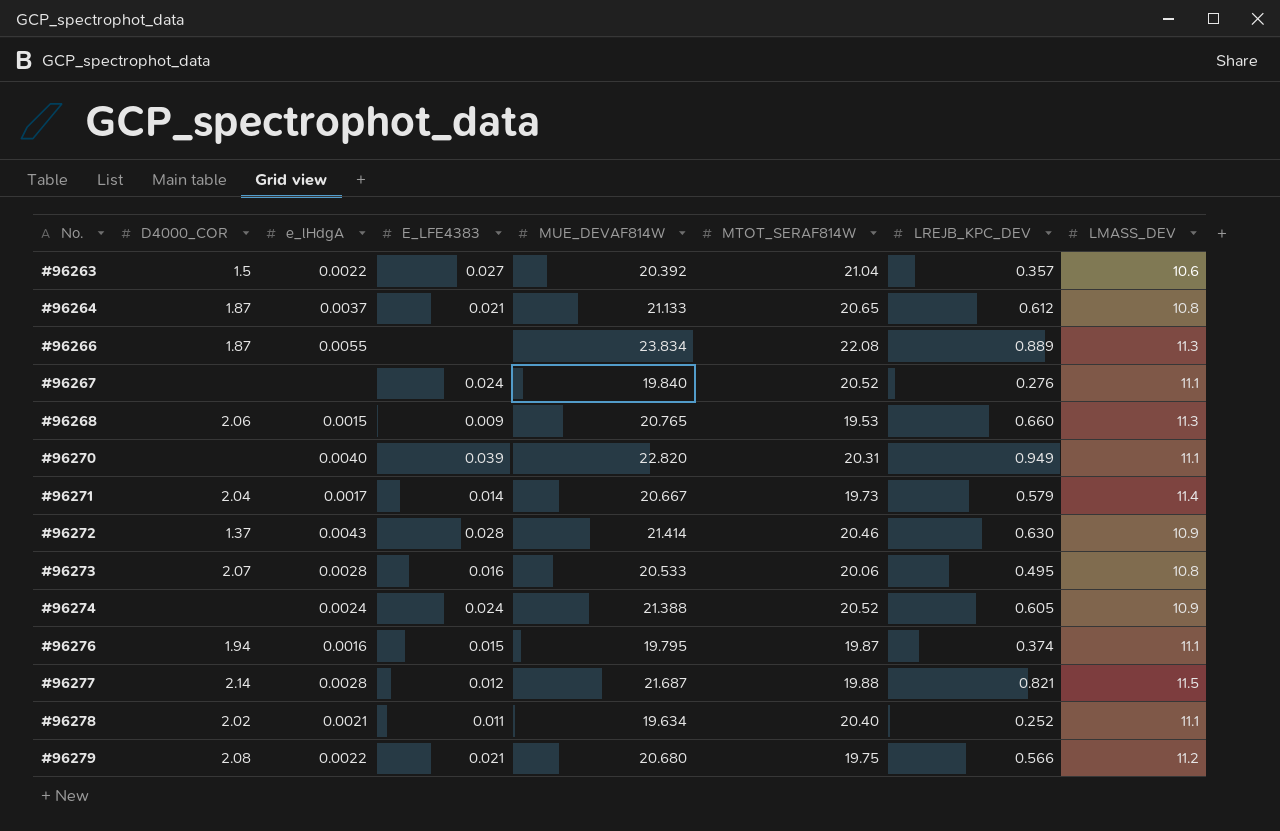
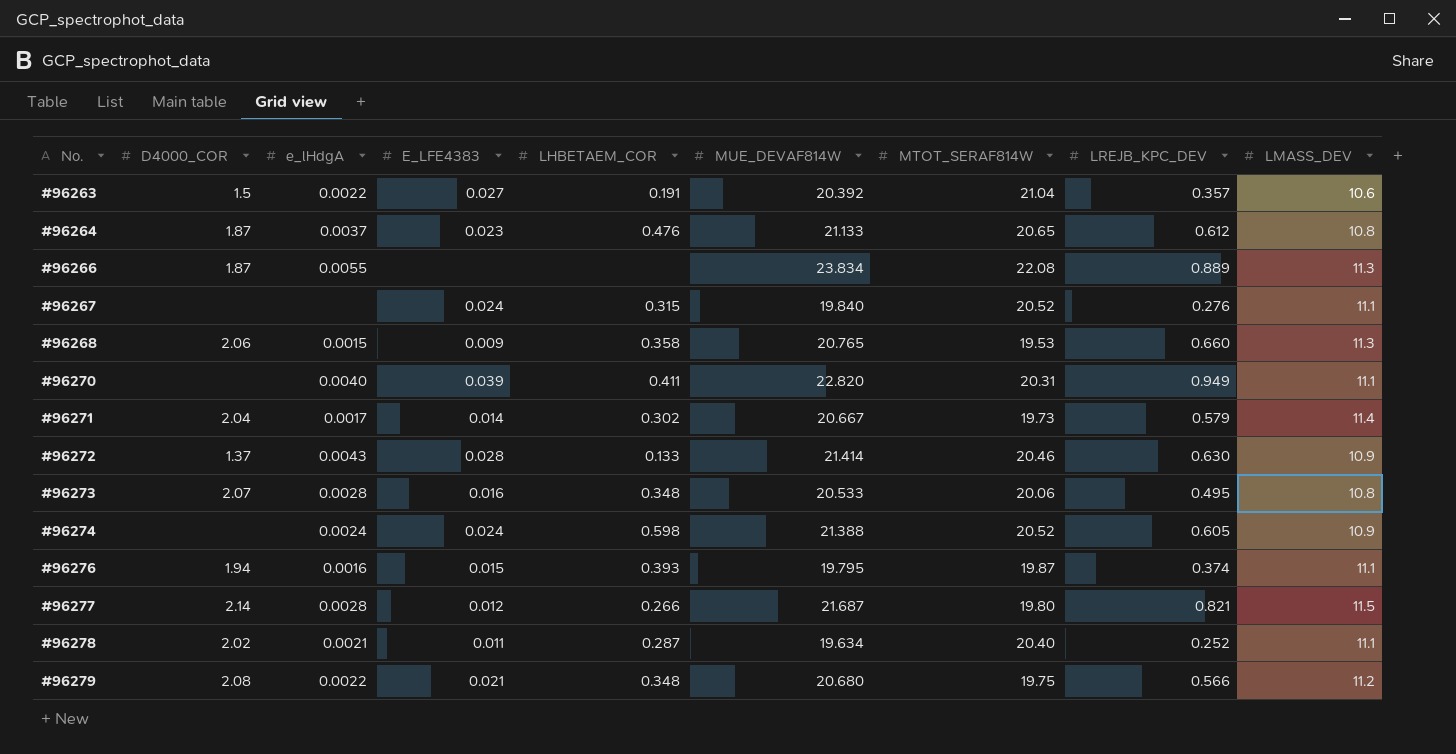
column LHBETAEM_COR | position: none -> 5
#96264 | E_LFE4383: 0.021 -> 0.023
#96277 | MTOT_SERAF814W: 19.88 -> 19.80

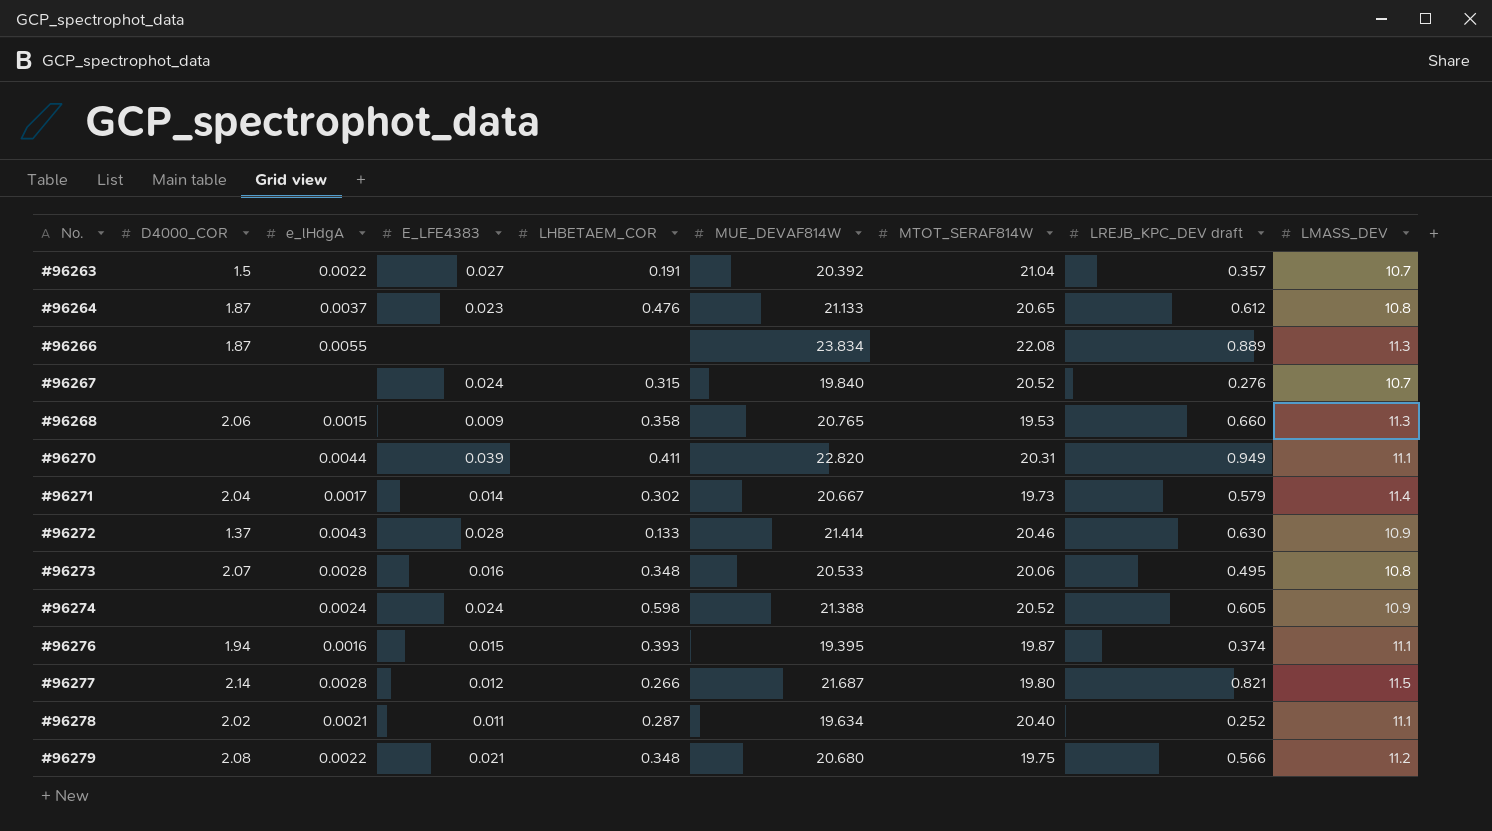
column name: LREJB_KPC_DEV -> LREJB_KPC_DEV draft
#96263 | LMASS_DEV: 10.6 -> 10.7
#96267 | LMASS_DEV: 11.1 -> 10.7
#96270 | e_lHdgA: 0.0040 -> 0.0044
#96276 | MUE_DEVAF814W: 19.795 -> 19.395

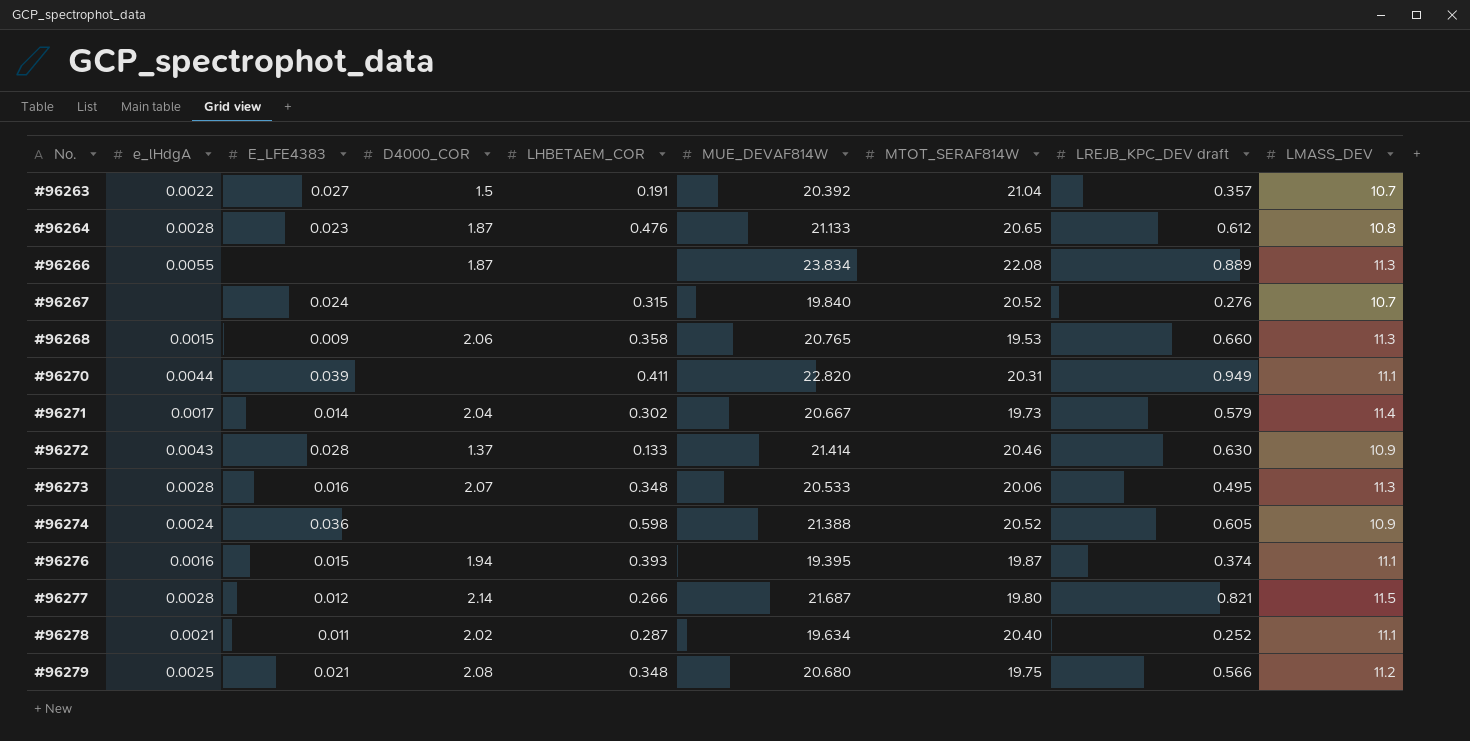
column D4000_COR | position: 2 -> 4
#96264 | e_lHdgA: 0.0037 -> 0.0028
#96273 | LMASS_DEV: 10.8 -> 11.3
#96274 | E_LFE4383: 0.024 -> 0.036
#96279 | e_lHdgA: 0.0022 -> 0.0025

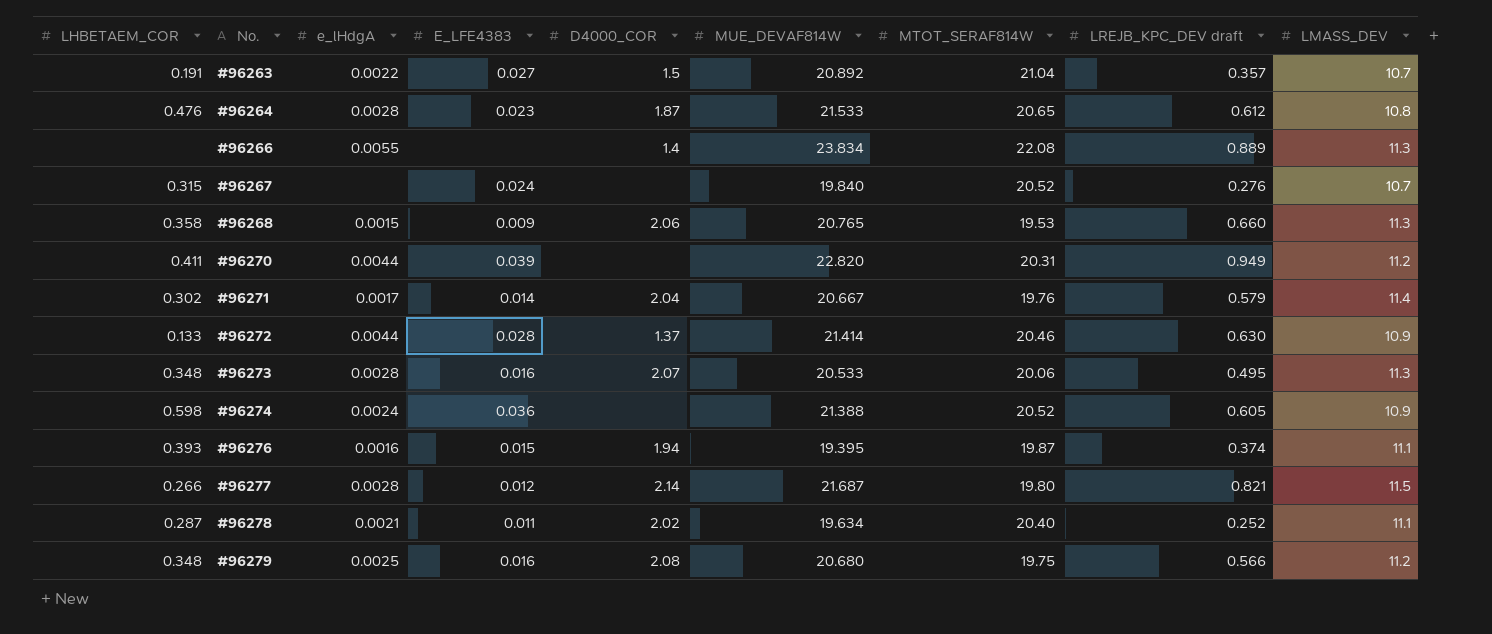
column LHBETAEM_COR | position: 5 -> 1
#96263 | MUE_DEVAF814W: 20.392 -> 20.892
#96264 | MUE_DEVAF814W: 21.133 -> 21.533
#96266 | D4000_COR: 1.87 -> 1.4
#96270 | LMASS_DEV: 11.1 -> 11.2
#96271 | MTOT_SERAF814W: 19.73 -> 19.76
#96272 | e_lHdgA: 0.0043 -> 0.0044
#96279 | E_LFE4383: 0.021 -> 0.016

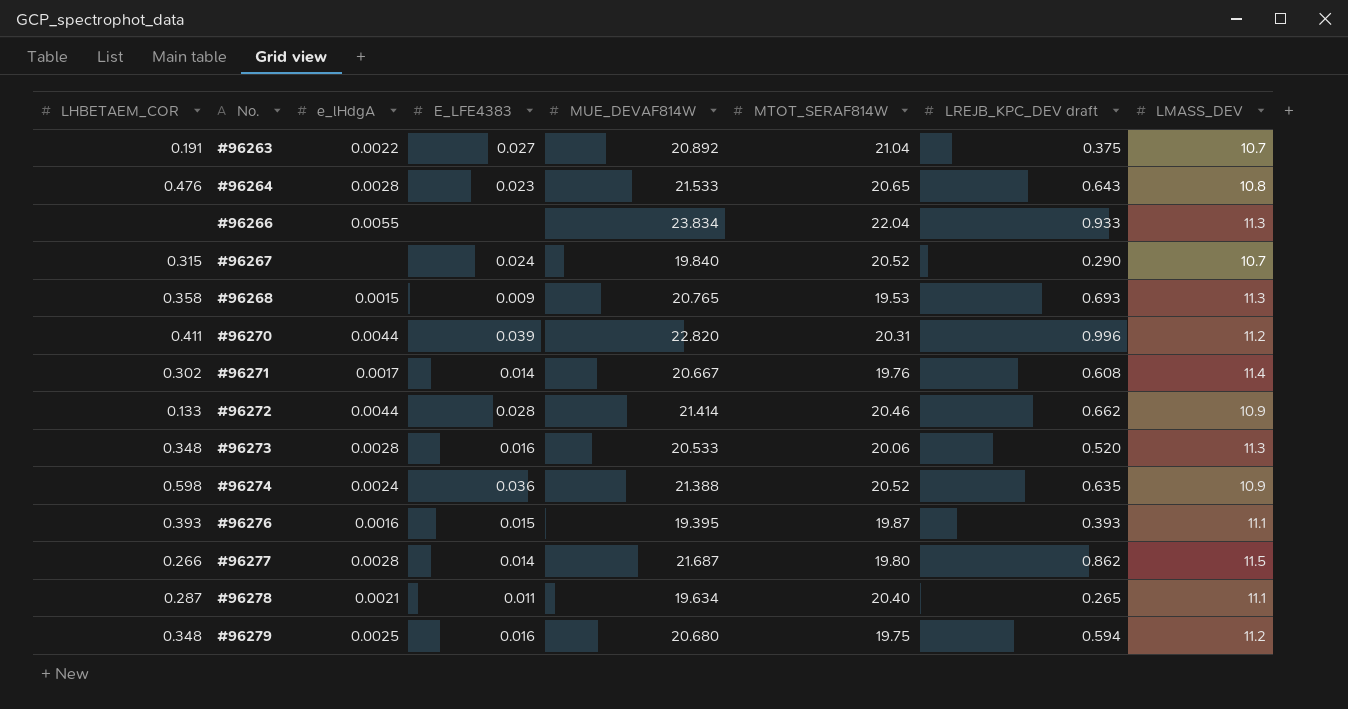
column D4000_COR | position: 5 -> none
#96263 | LREJB_KPC_DEV draft: 0.357 -> 0.375
#96264 | LREJB_KPC_DEV draft: 0.612 -> 0.643
#96266 | MTOT_SERAF814W: 22.08 -> 22.04
#96266 | LREJB_KPC_DEV draft: 0.889 -> 0.933
#96267 | LREJB_KPC_DEV draft: 0.276 -> 0.290
#96268 | LREJB_KPC_DEV draft: 0.660 -> 0.693
#96270 | LREJB_KPC_DEV draft: 0.949 -> 0.996
#96271 | LREJB_KPC_DEV draft: 0.579 -> 0.608
#96272 | LREJB_KPC_DEV draft: 0.630 -> 0.662
#96273 | LREJB_KPC_DEV draft: 0.495 -> 0.520
#96274 | LREJB_KPC_DEV draft: 0.605 -> 0.635
#96276 | LREJB_KPC_DEV draft: 0.374 -> 0.393
#96277 | E_LFE4383: 0.012 -> 0.014
#96277 | LREJB_KPC_DEV draft: 0.821 -> 0.862
#96278 | LREJB_KPC_DEV draft: 0.252 -> 0.265
#96279 | LREJB_KPC_DEV draft: 0.566 -> 0.594

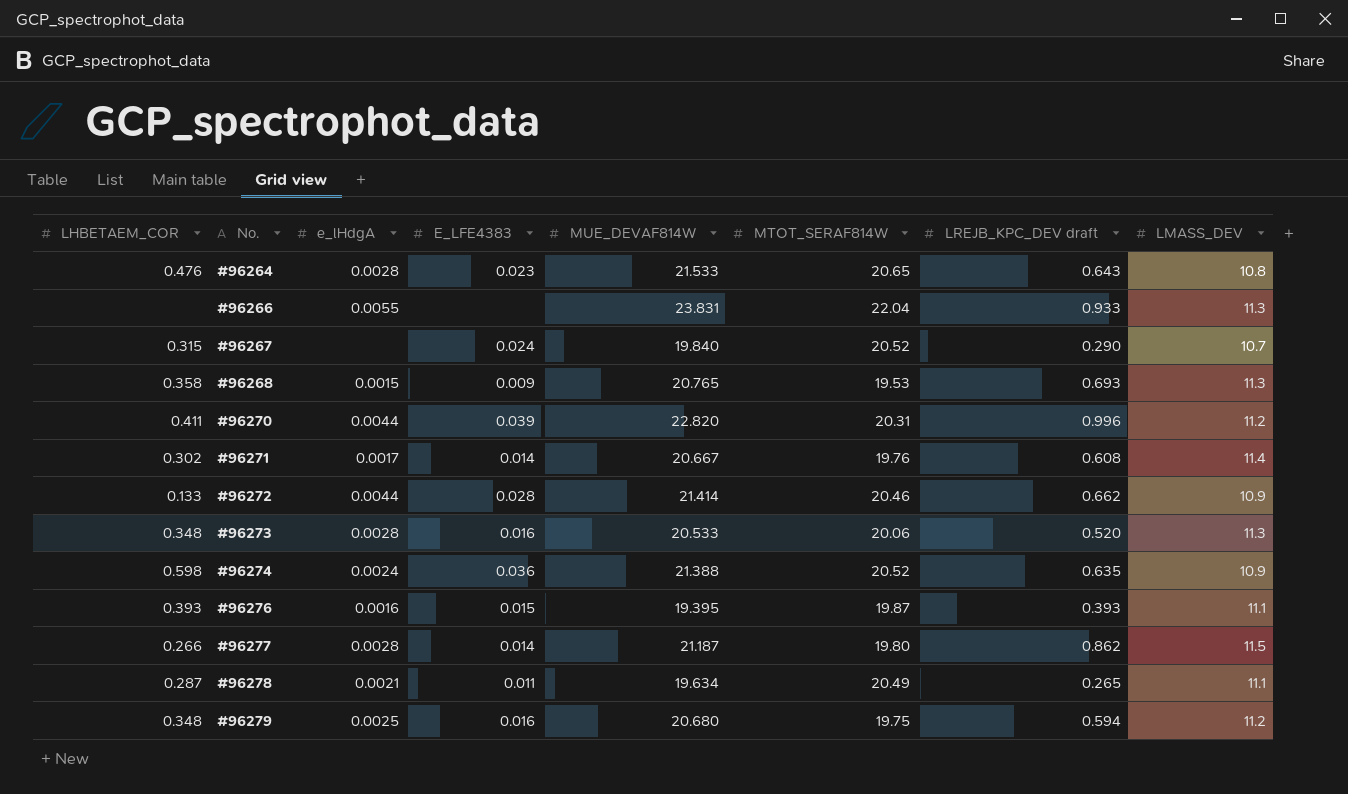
row #96263: 0.191 | 0.0022 | 0.027 | 20.892 | 21.04 | 0.375 | 10.7 -> none
#96266 | MUE_DEVAF814W: 23.834 -> 23.831
#96277 | MUE_DEVAF814W: 21.687 -> 21.187
#96278 | MTOT_SERAF814W: 20.40 -> 20.49

